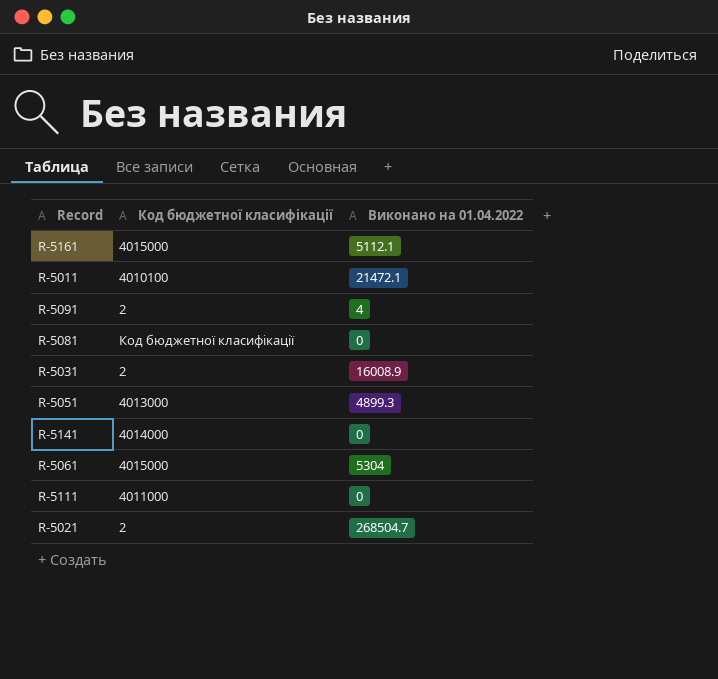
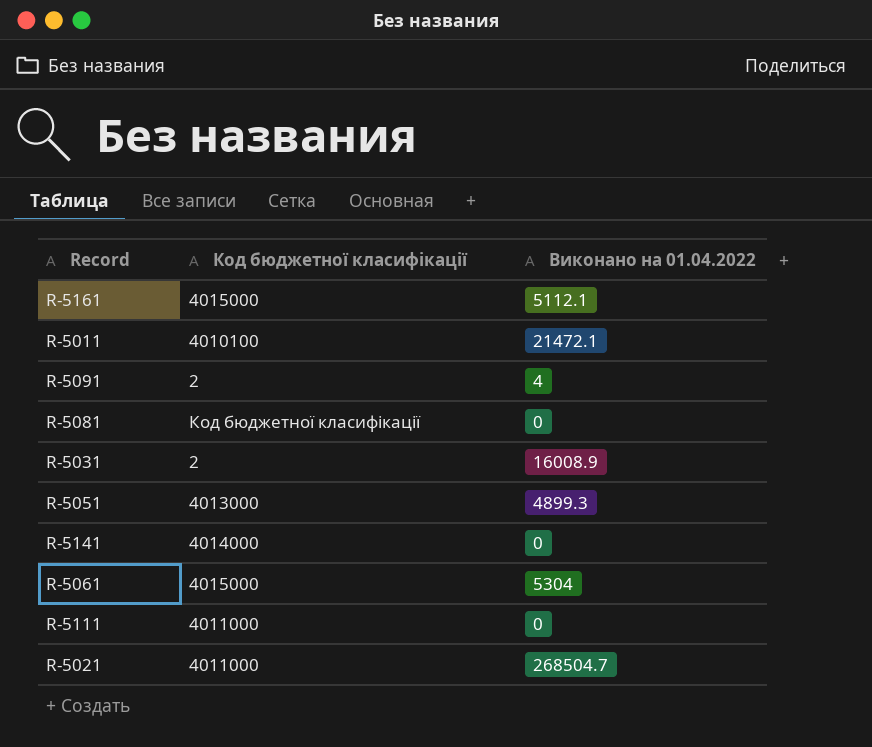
R-5021 | Код бюджетної класифікації: 2 -> 4011000

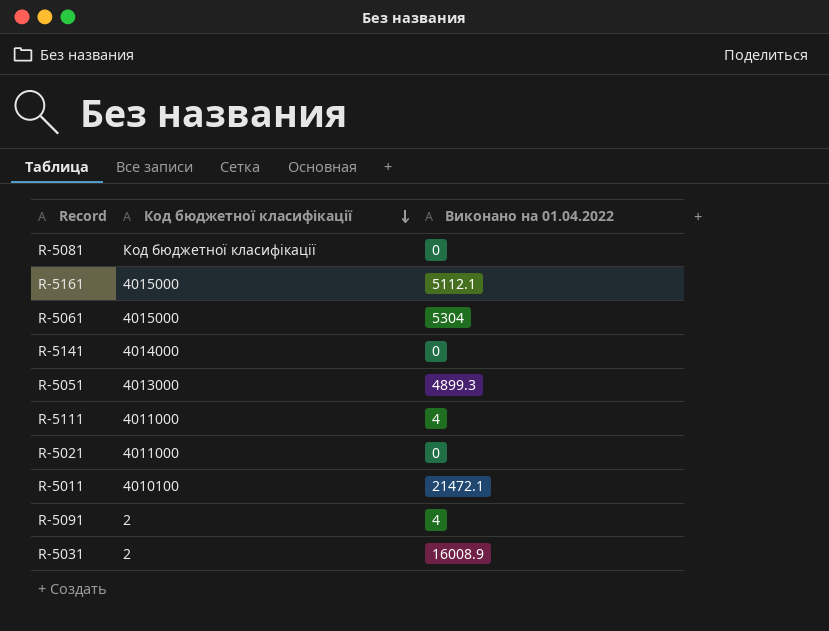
row order: none -> Код бюджетної класифікації descending
R-5111 | Виконано на 01.04.2022: 0 -> 4
R-5021 | Виконано на 01.04.2022: 268504.7 -> 0

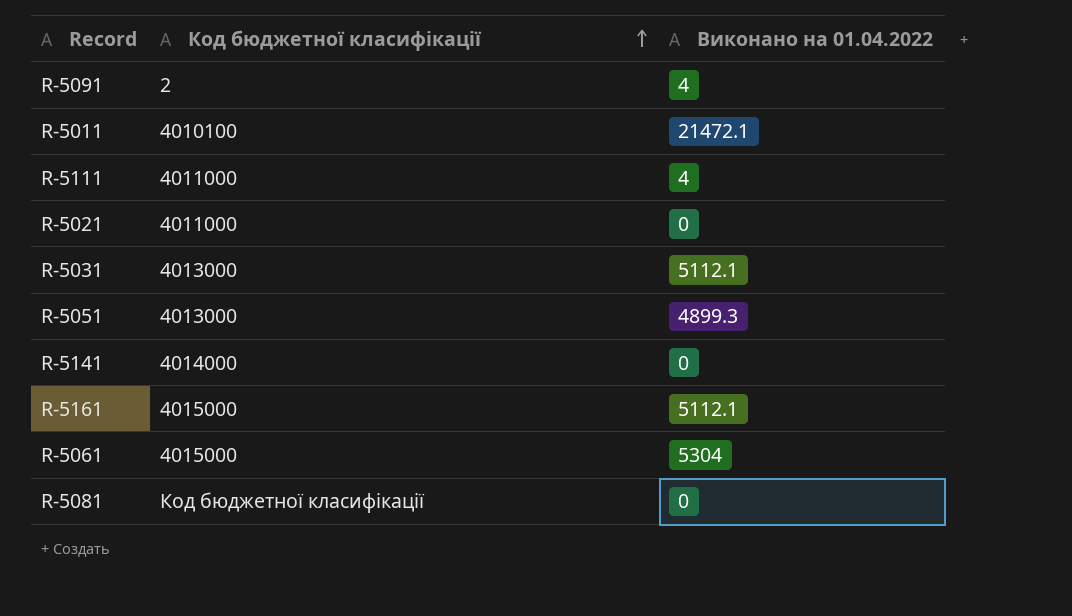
row order: Код бюджетної класифікації descending -> Код бюджетної класифікації ascending
R-5031 | Код бюджетної класифікації: 2 -> 4013000
R-5031 | Виконано на 01.04.2022: 16008.9 -> 5112.1

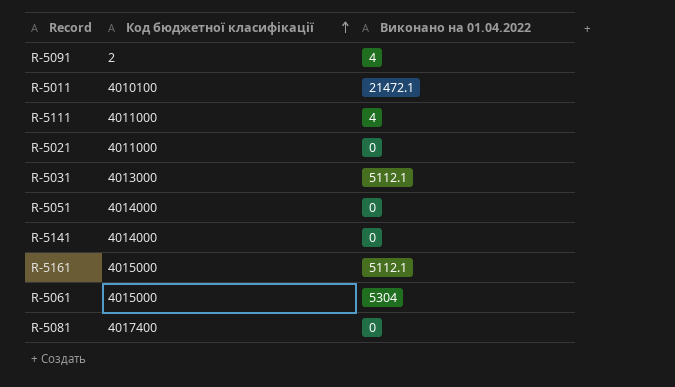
R-5051 | Код бюджетної класифікації: 4013000 -> 4014000
R-5051 | Виконано на 01.04.2022: 4899.3 -> 0
R-5081 | Код бюджетної класифікації: Код бюджетної класифікації -> 4017400

